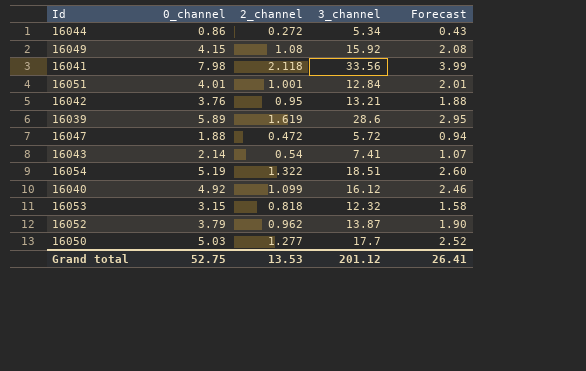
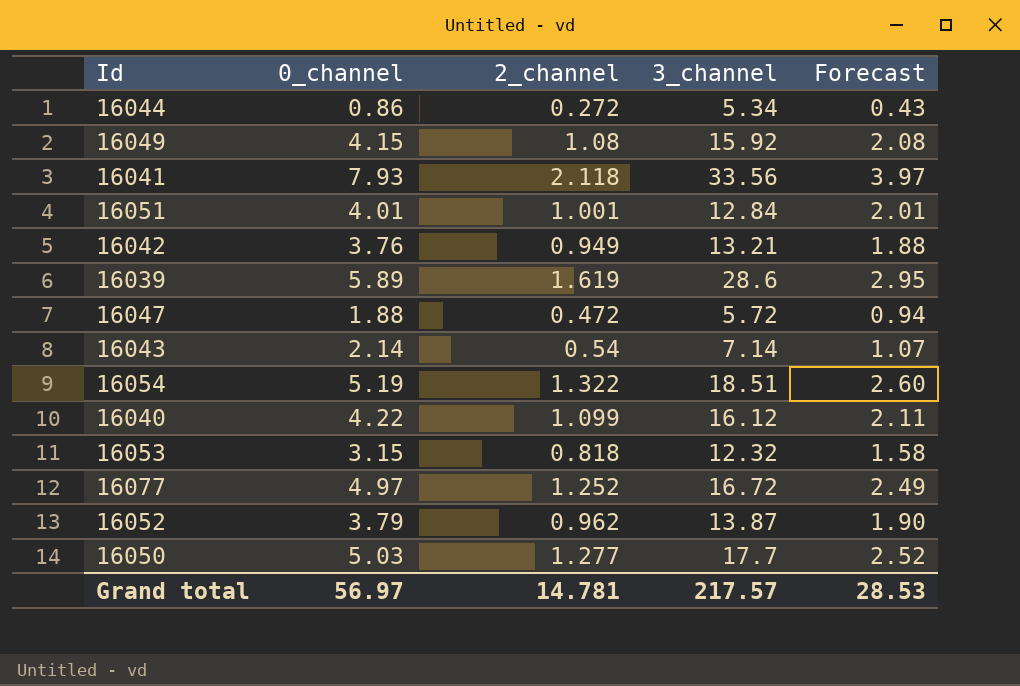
16041 | 0_channel: 7.98 -> 7.93
16041 | Forecast: 3.99 -> 3.97
16042 | 2_channel: 0.95 -> 0.949
16043 | 3_channel: 7.41 -> 7.14
16040 | 0_channel: 4.92 -> 4.22
16040 | Forecast: 2.46 -> 2.11
row 16077: none -> 4.97 | 1.252 | 16.72 | 2.49
Grand total | 0_channel: 52.75 -> 56.97
Grand total | 2_channel: 13.53 -> 14.781
Grand total | 3_channel: 201.12 -> 217.57
Grand total | Forecast: 26.41 -> 28.53

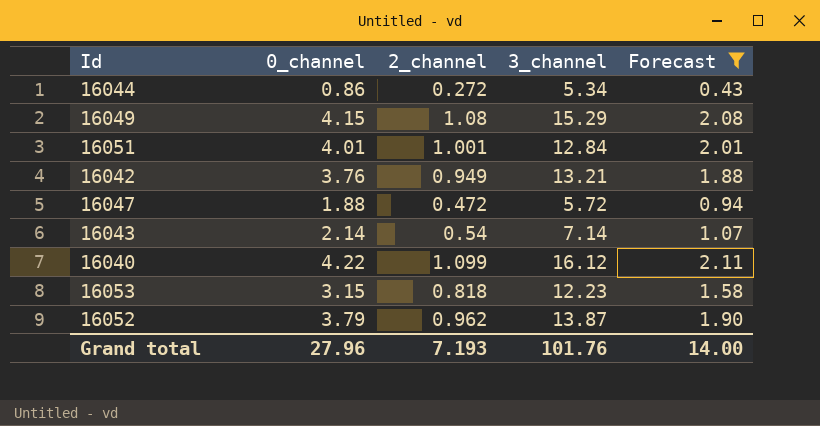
filter: none -> Forecast <= 2.11
16049 | 3_channel: 15.92 -> 15.29
16053 | 3_channel: 12.32 -> 12.23
Grand total | 0_channel: 56.97 -> 27.96
Grand total | 2_channel: 14.781 -> 7.193
Grand total | 3_channel: 217.57 -> 101.76
Grand total | Forecast: 28.53 -> 14.00

